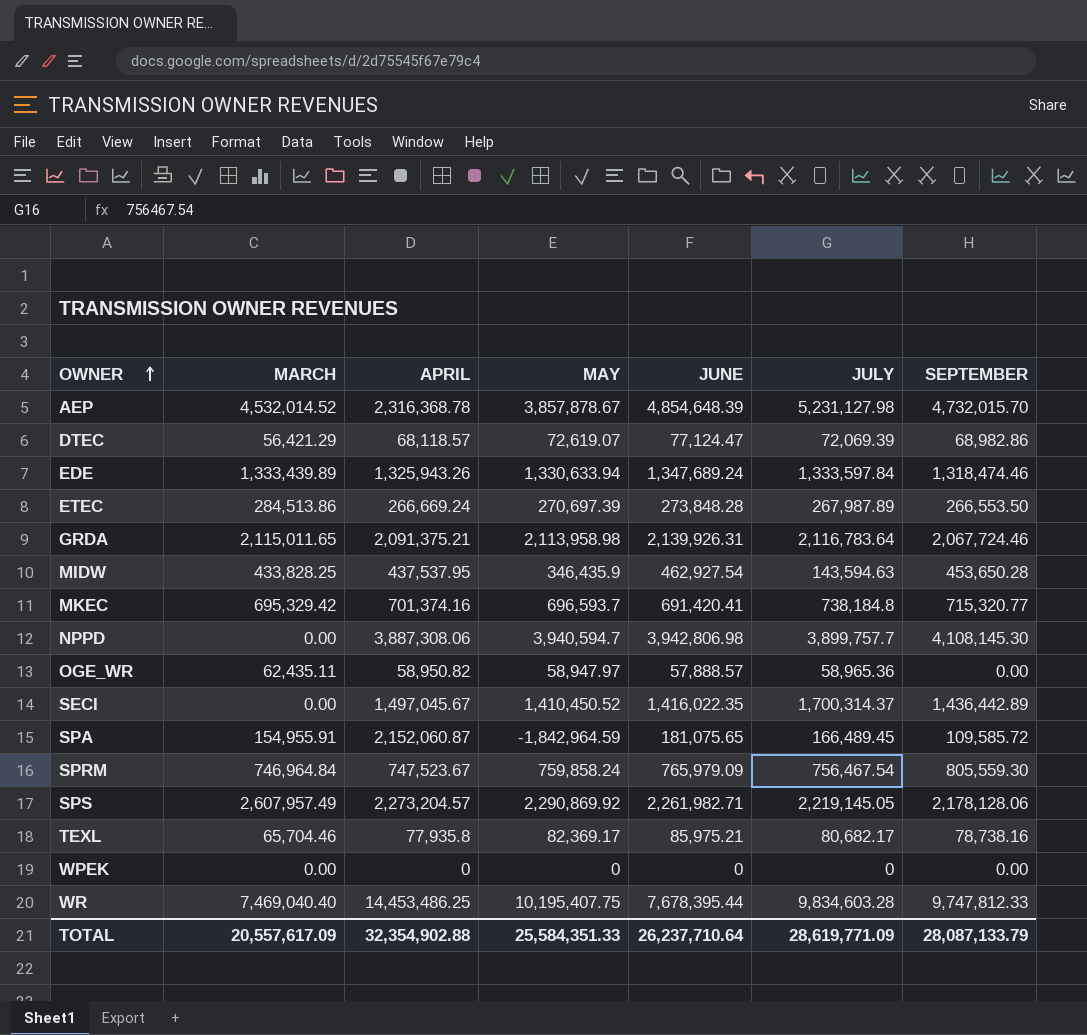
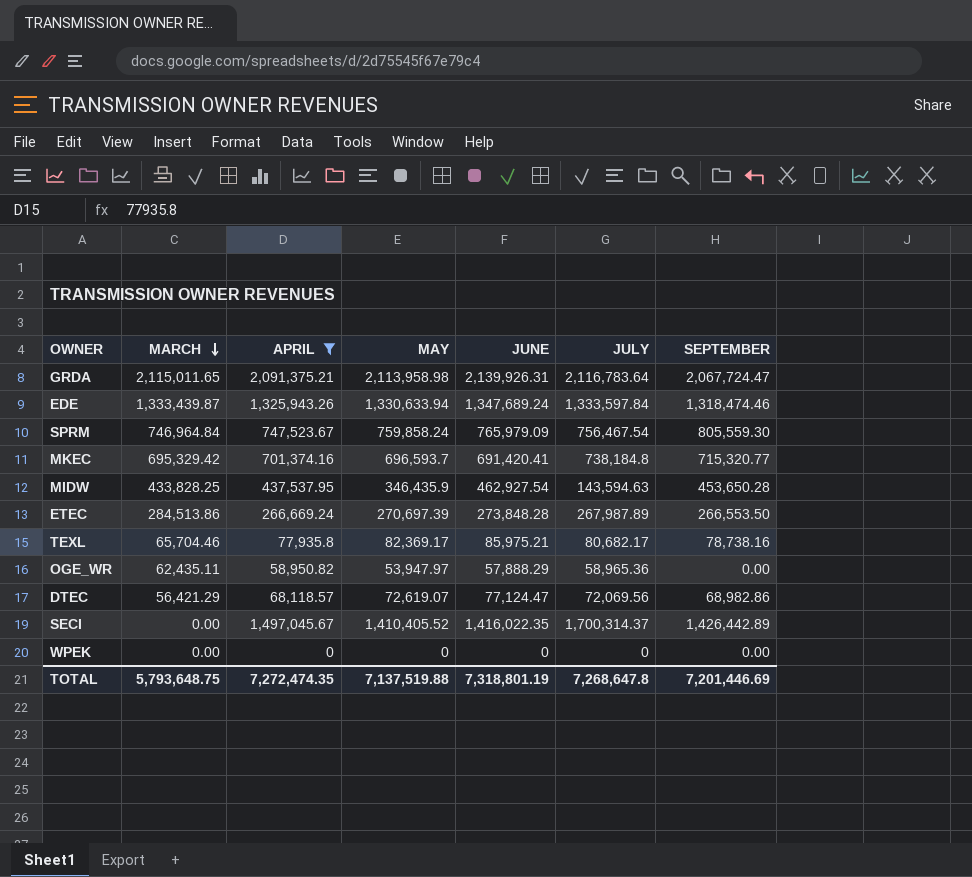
filter: none -> APRIL <= 2,091,375.21
row order: OWNER ascending -> MARCH descending
GRDA | SEPTEMBER: 2,067,724.46 -> 2,067,724.47
EDE | MARCH: 1,333,439.89 -> 1,333,439.87
OGE_WR | MAY: 58,947.97 -> 53,947.97
OGE_WR | JUNE: 57,888.57 -> 57,888.29
DTEC | JULY: 72,069.39 -> 72,069.56
SECI | MAY: 1,410,450.52 -> 1,410,405.52
SECI | SEPTEMBER: 1,436,442.89 -> 1,426,442.89
TOTAL | MARCH: 20,557,617.09 -> 5,793,648.75
TOTAL | APRIL: 32,354,902.88 -> 7,272,474.35
TOTAL | MAY: 25,584,351.33 -> 7,137,519.88
TOTAL | JUNE: 26,237,710.64 -> 7,318,801.19
TOTAL | JULY: 28,619,771.09 -> 7,268,647.8
TOTAL | SEPTEMBER: 28,087,133.79 -> 7,201,446.69

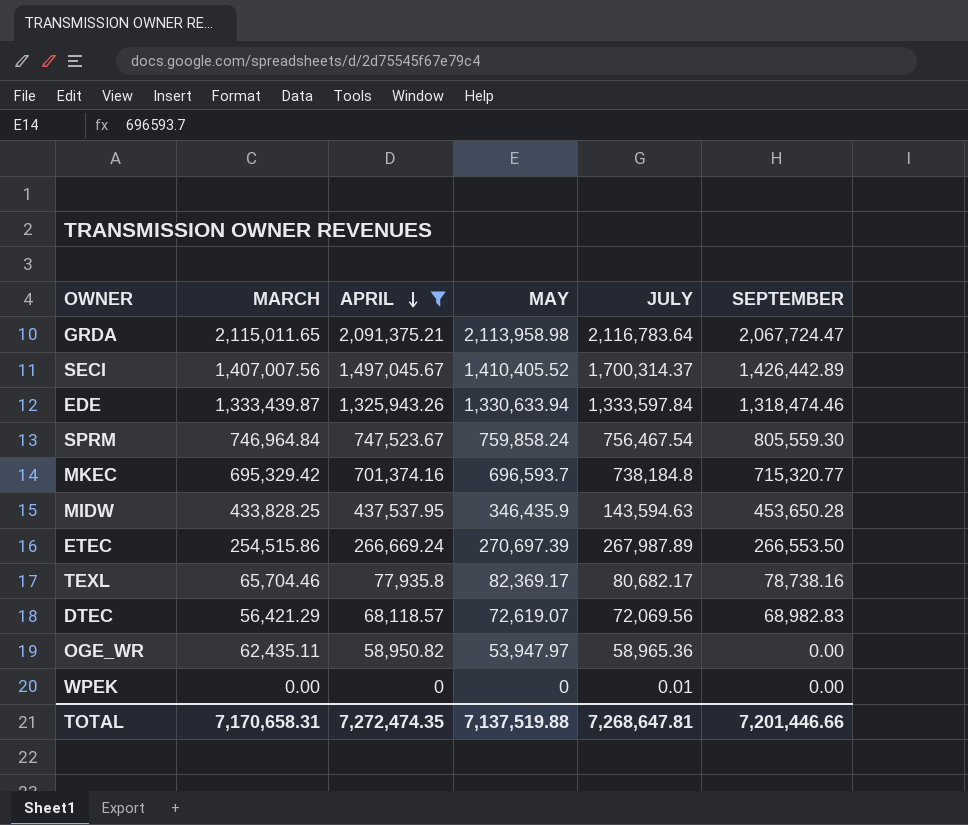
row order: MARCH descending -> APRIL descending
column JUNE | position: 5 -> none
SECI | MARCH: 0.00 -> 1,407,007.56
ETEC | MARCH: 284,513.86 -> 254,515.86
DTEC | SEPTEMBER: 68,982.86 -> 68,982.83
WPEK | JULY: 0 -> 0.01
TOTAL | MARCH: 5,793,648.75 -> 7,170,658.31
TOTAL | JULY: 7,268,647.8 -> 7,268,647.81
TOTAL | SEPTEMBER: 7,201,446.69 -> 7,201,446.66

